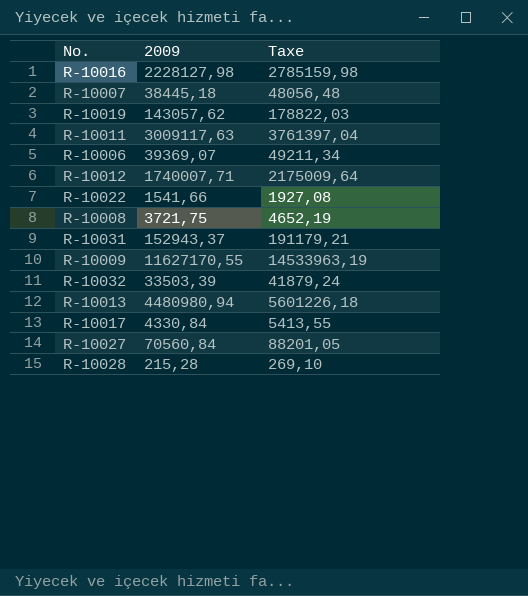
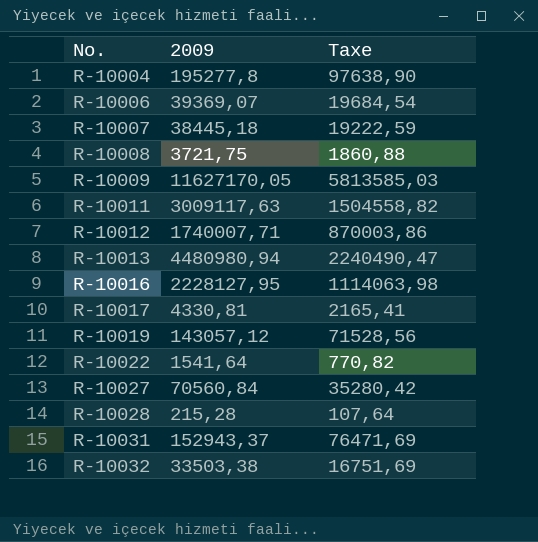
row order: none -> No. ascending
column Taxe | formula: [2009] * 1,25 -> [2009] * 0,5
row R-10004: none -> 195277,8 | 97638,90
R-10009 | 2009: 11627170,55 -> 11627170,05
R-10016 | 2009: 2228127,98 -> 2228127,95
R-10017 | 2009: 4330,84 -> 4330,81
R-10019 | 2009: 143057,62 -> 143057,12
R-10022 | 2009: 1541,66 -> 1541,64
R-10032 | 2009: 33503,39 -> 33503,38

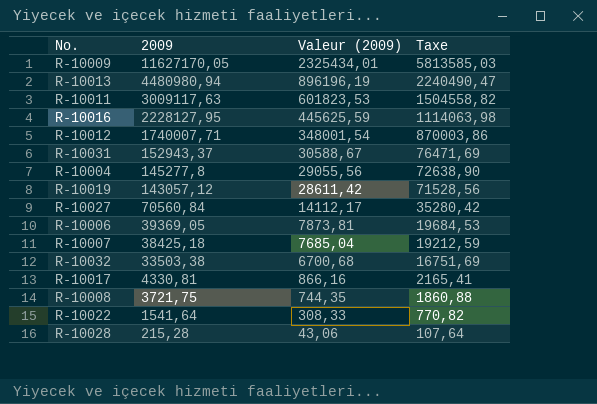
row order: No. ascending -> 2009 descending
column Valeur (2009) | formula: none -> [2009] * 0,2
R-10004 | 2009: 195277,8 -> 145277,8
R-10004 | Taxe: 97638,90 -> 72638,90
R-10006 | 2009: 39369,07 -> 39369,05
R-10006 | Taxe: 19684,54 -> 19684,53
R-10007 | 2009: 38445,18 -> 38425,18
R-10007 | Taxe: 19222,59 -> 19212,59

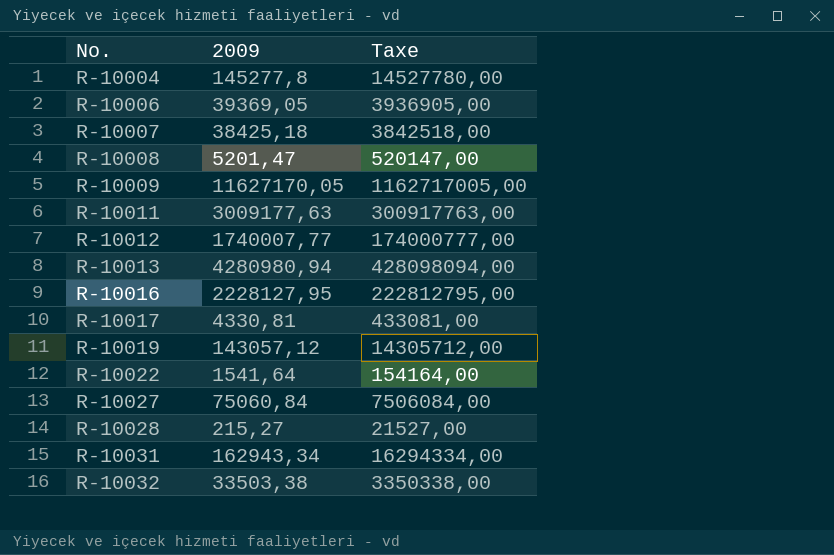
row order: 2009 descending -> No. ascending
column Valeur (2009) | formula: [2009] * 0,2 -> none
column Taxe | formula: [2009] * 0,5 -> [2009] * 100
R-10008 | 2009: 3721,75 -> 5201,47
R-10011 | 2009: 3009117,63 -> 3009177,63
R-10012 | 2009: 1740007,71 -> 1740007,77
R-10013 | 2009: 4480980,94 -> 4280980,94
R-10027 | 2009: 70560,84 -> 75060,84
R-10028 | 2009: 215,28 -> 215,27
R-10031 | 2009: 152943,37 -> 162943,34

